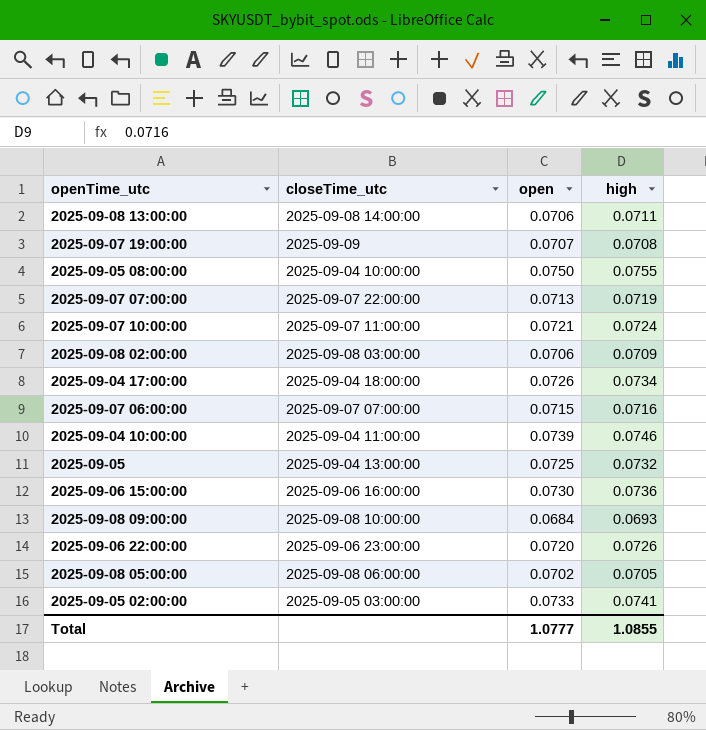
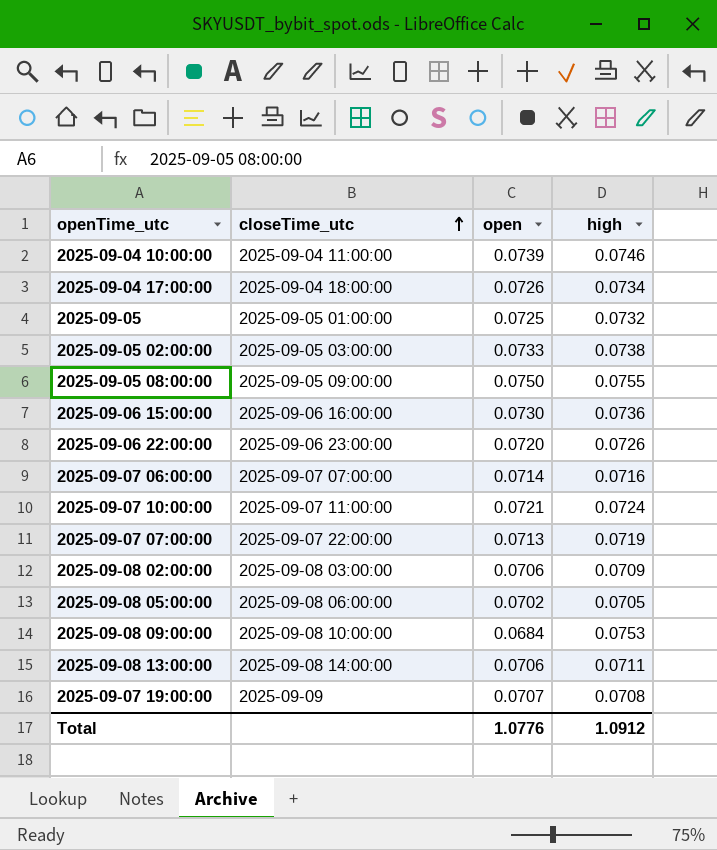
row order: none -> closeTime_utc ascending
2025-09-05 | closeTime_utc: 2025-09-04 13:00:00 -> 2025-09-05 01:00:00
2025-09-05 02:00:00 | high: 0.0741 -> 0.0738
2025-09-05 08:00:00 | closeTime_utc: 2025-09-04 10:00:00 -> 2025-09-05 09:00:00
2025-09-07 06:00:00 | open: 0.0715 -> 0.0714
2025-09-08 09:00:00 | high: 0.0693 -> 0.0753
Total | open: 1.0777 -> 1.0776
Total | high: 1.0855 -> 1.0912

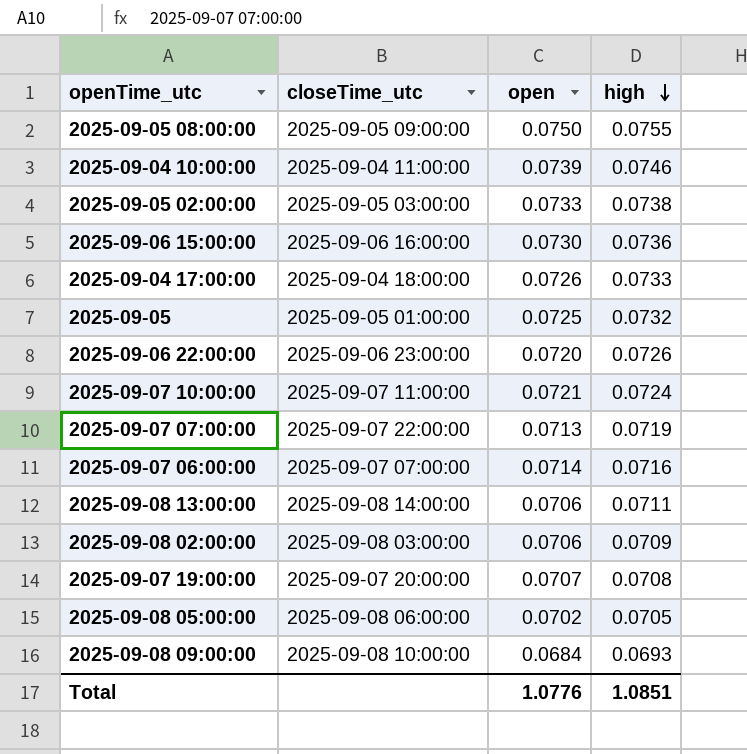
row order: closeTime_utc ascending -> high descending
2025-09-04 17:00:00 | high: 0.0734 -> 0.0733
2025-09-07 19:00:00 | closeTime_utc: 2025-09-09 -> 2025-09-07 20:00:00
2025-09-08 09:00:00 | high: 0.0753 -> 0.0693
Total | high: 1.0912 -> 1.0851

